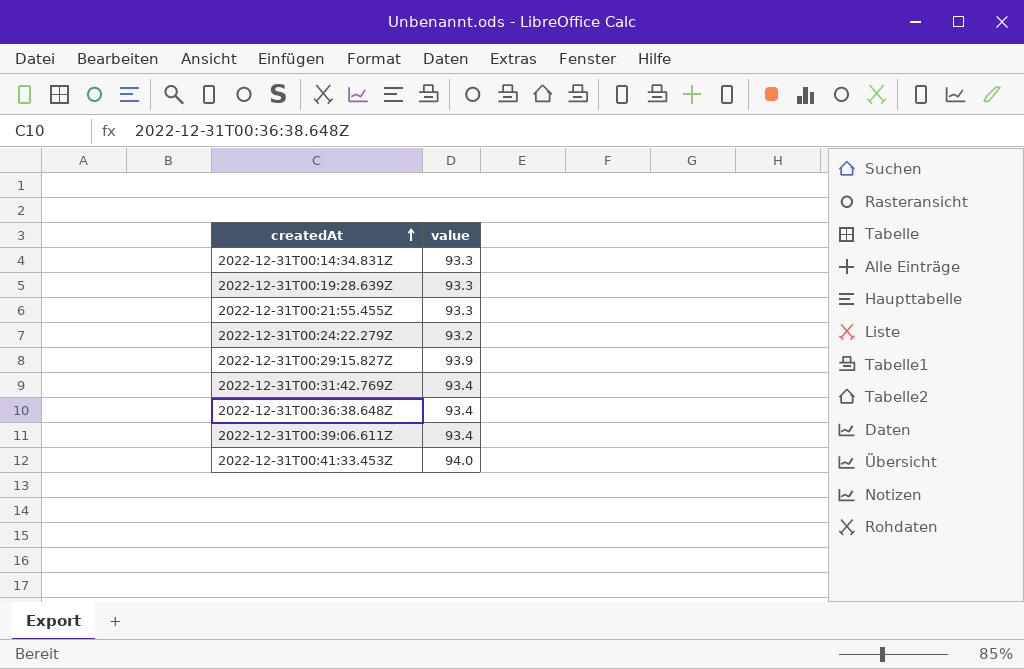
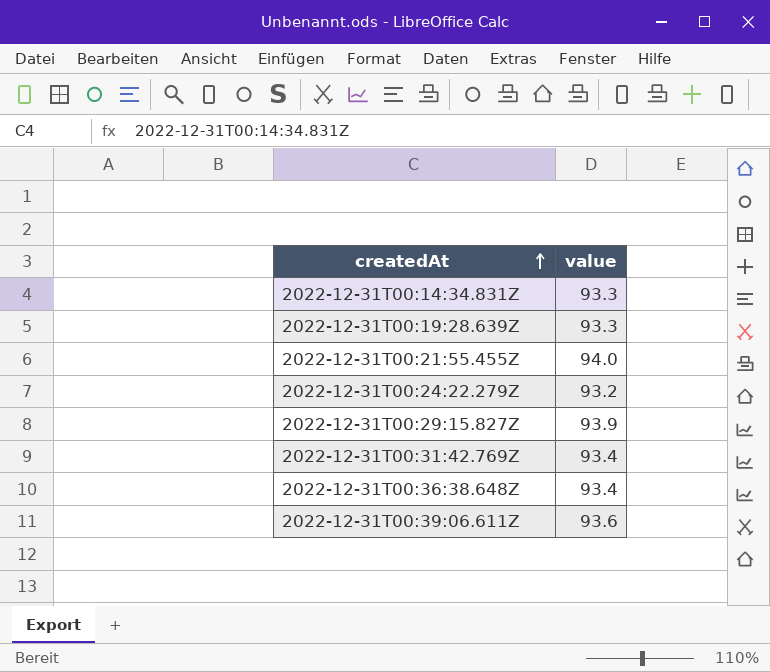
row 2022-12-31T00:41:33.453Z: 94.0 -> none
2022-12-31T00:21:55.455Z | value: 93.3 -> 94.0
2022-12-31T00:39:06.611Z | value: 93.4 -> 93.6

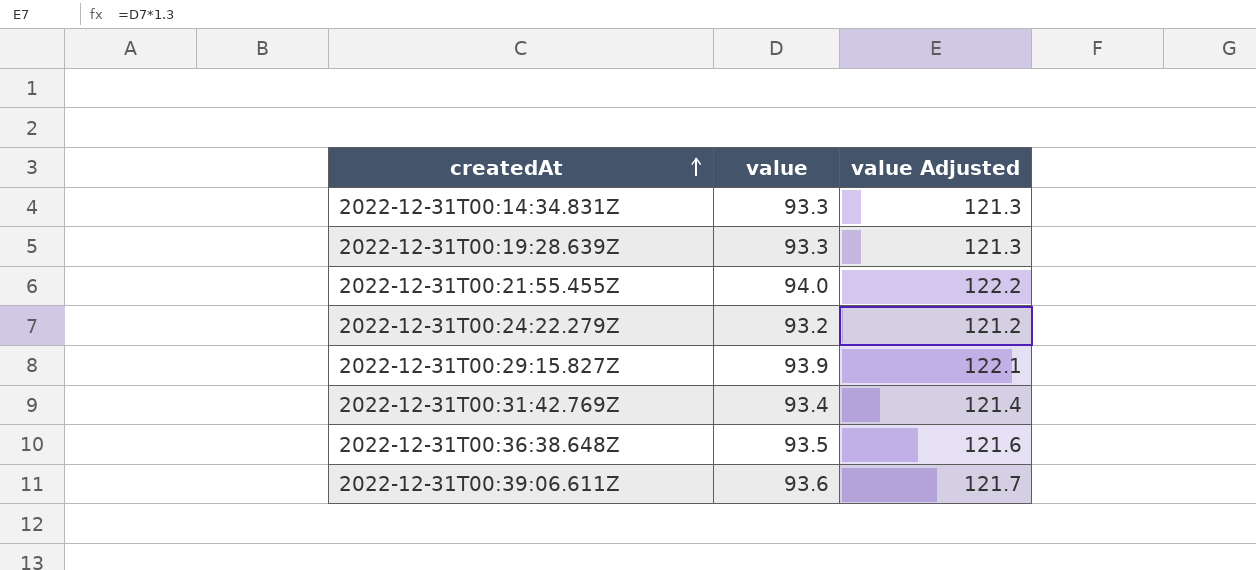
column value Adjusted | formula: none -> [value] * 1.3
2022-12-31T00:36:38.648Z | value: 93.4 -> 93.5

